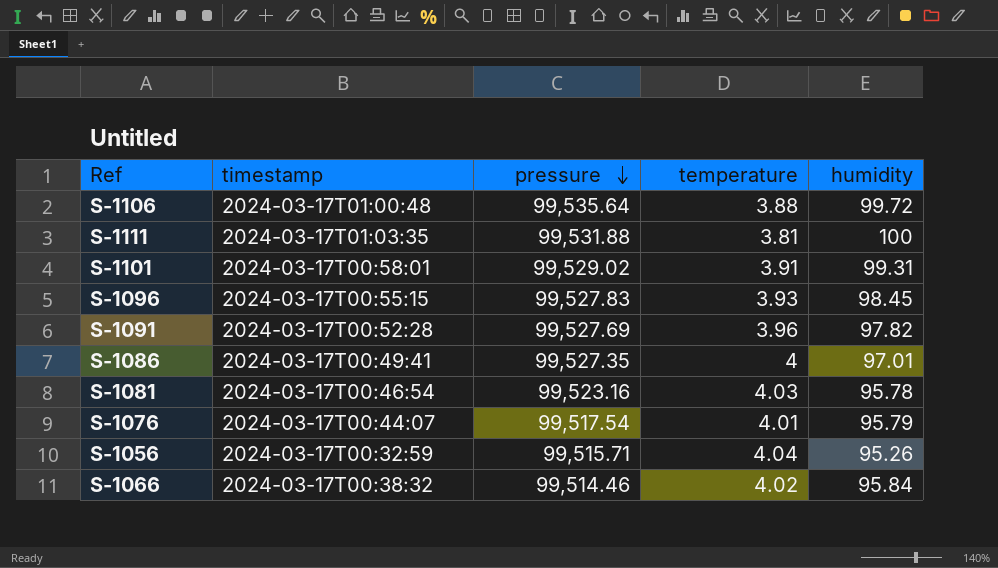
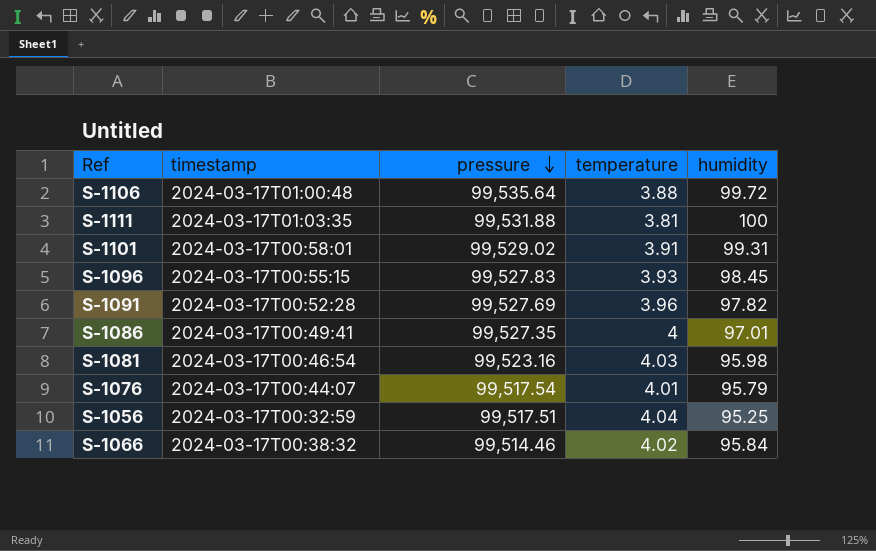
S-1081 | humidity: 95.78 -> 95.98
S-1056 | pressure: 99,515.71 -> 99,517.51
S-1056 | humidity: 95.26 -> 95.25

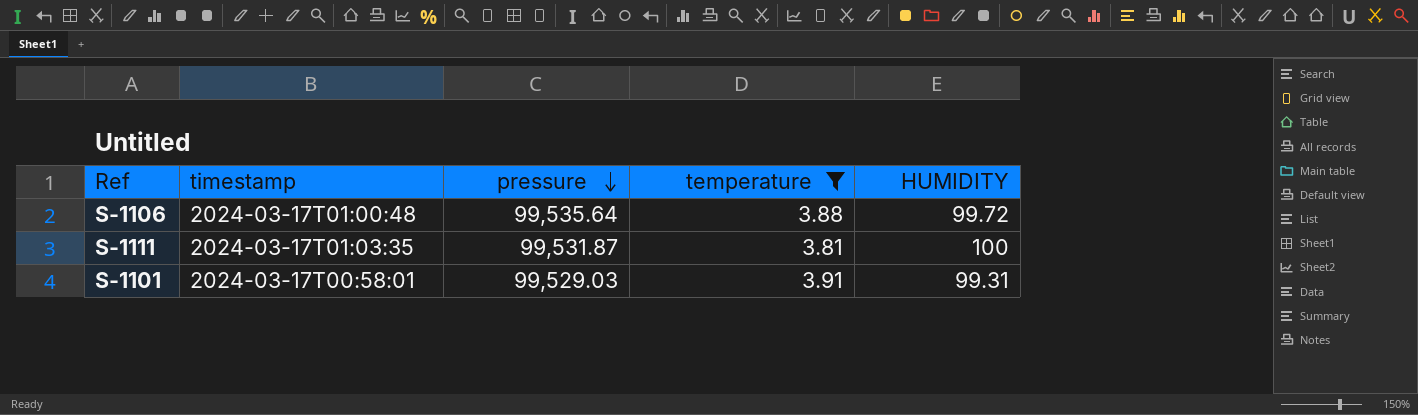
filter: none -> temperature <= 3.91
column name: humidity -> HUMIDITY
S-1111 | pressure: 99,531.88 -> 99,531.87
S-1101 | pressure: 99,529.02 -> 99,529.03

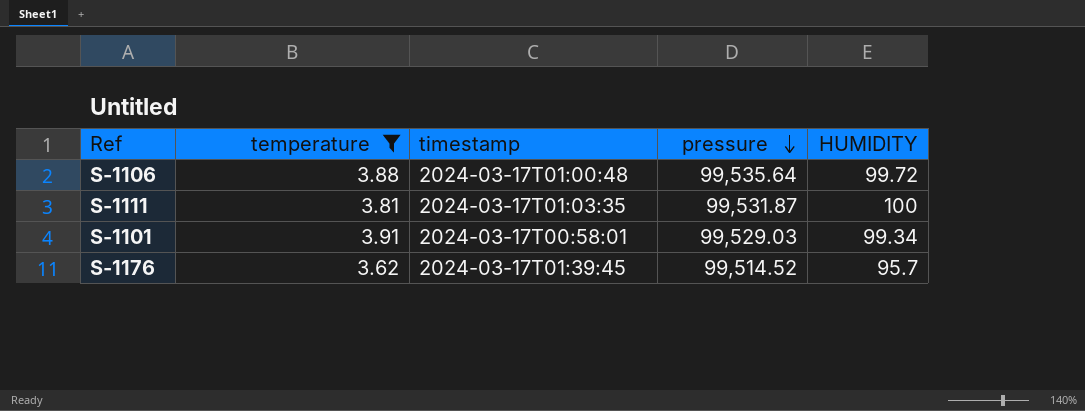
column temperature | position: 4 -> 2
S-1101 | HUMIDITY: 99.31 -> 99.34
row S-1176: none -> 3.62 | 2024-03-17T01:39:45 | 99,514.52 | 95.7

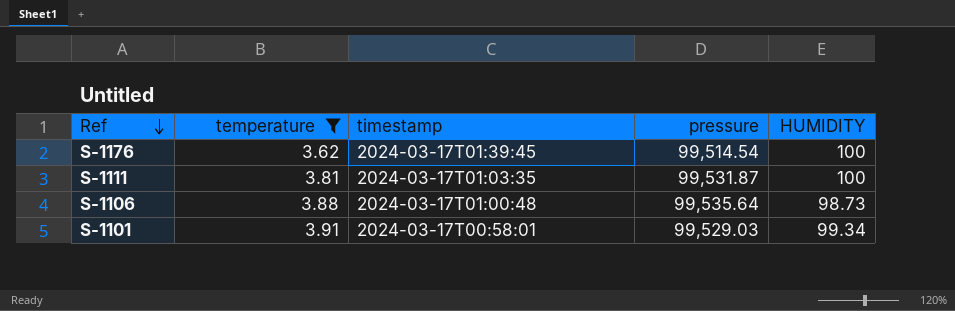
row order: pressure descending -> Ref descending
S-1176 | pressure: 99,514.52 -> 99,514.54
S-1176 | HUMIDITY: 95.7 -> 100
S-1106 | HUMIDITY: 99.72 -> 98.73

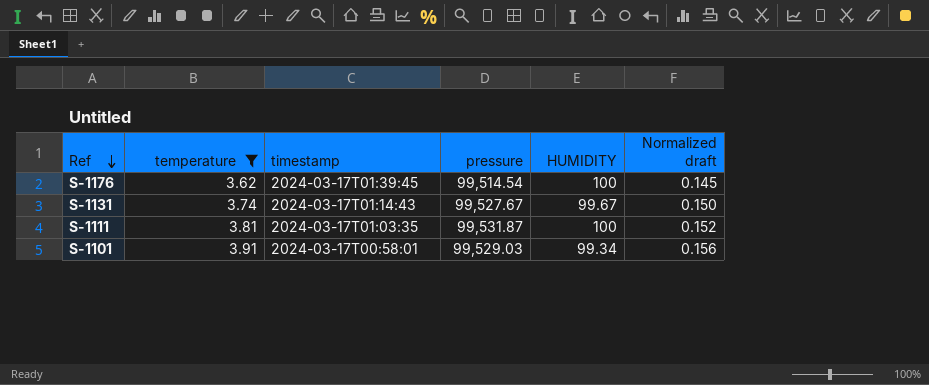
column Normalized draft | formula: none -> [temperature] * 0.04
row S-1106: 3.88 | 2024-03-17T01:00:48 | 99,535.64 | 98.73 -> none
row S-1131: none -> 3.74 | 2024-03-17T01:14:43 | 99,527.67 | 99.67 | 0.150

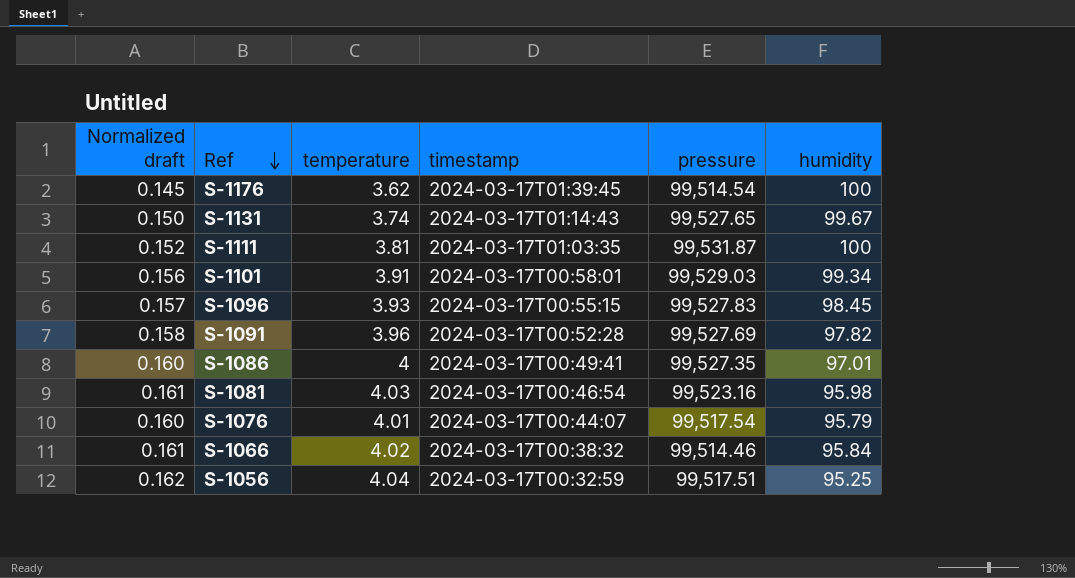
filter: temperature <= 3.91 -> none
column Normalized draft | position: 6 -> 1
column name: HUMIDITY -> humidity
S-1131 | pressure: 99,527.67 -> 99,527.65

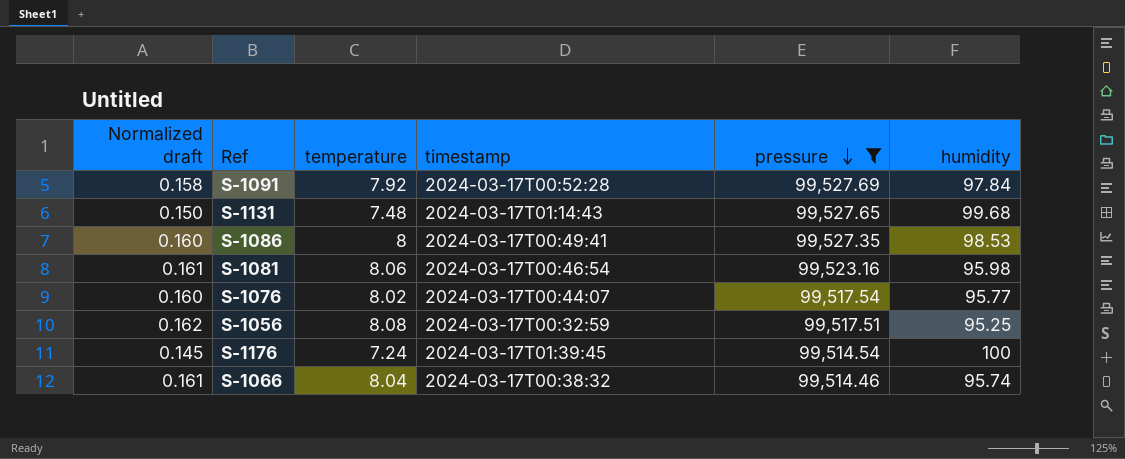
filter: none -> pressure <= 99,527.69
row order: Ref descending -> pressure descending
column Normalized draft | formula: [temperature] * 0.04 -> [temperature] * 0.02
S-1091 | temperature: 3.96 -> 7.92
S-1091 | humidity: 97.82 -> 97.84
S-1131 | temperature: 3.74 -> 7.48
S-1131 | humidity: 99.67 -> 99.68
S-1086 | temperature: 4 -> 8
S-1086 | humidity: 97.01 -> 98.53
S-1081 | temperature: 4.03 -> 8.06
S-1076 | temperature: 4.01 -> 8.02
S-1076 | humidity: 95.79 -> 95.77
S-1056 | temperature: 4.04 -> 8.08
S-1176 | temperature: 3.62 -> 7.24
S-1066 | temperature: 4.02 -> 8.04
S-1066 | humidity: 95.84 -> 95.74

